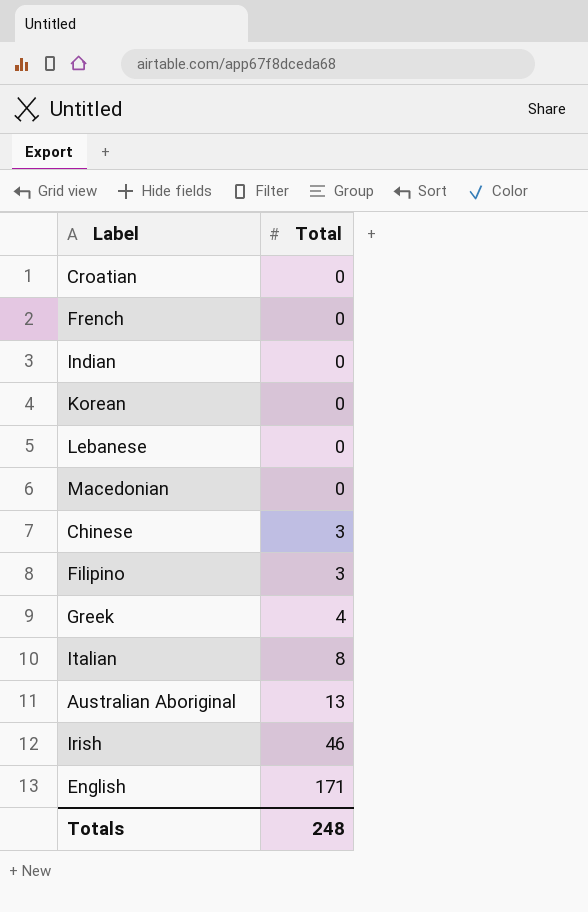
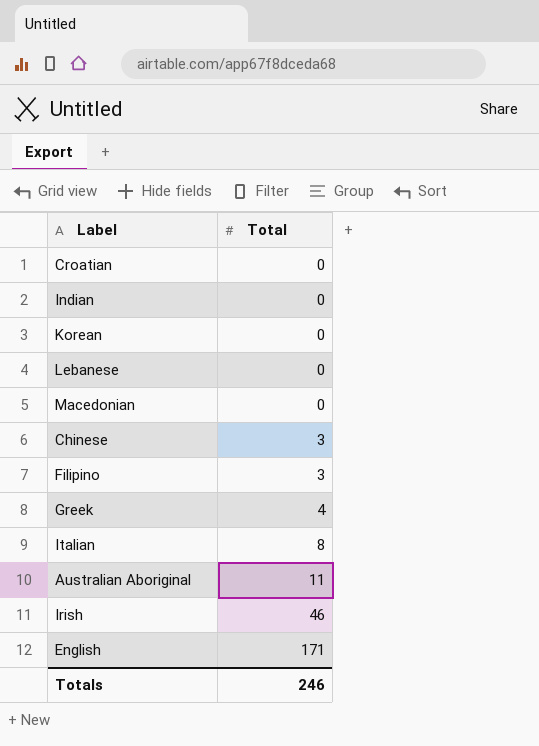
row French: 0 -> none
Australian Aboriginal | Total: 13 -> 11
Totals | Total: 248 -> 246

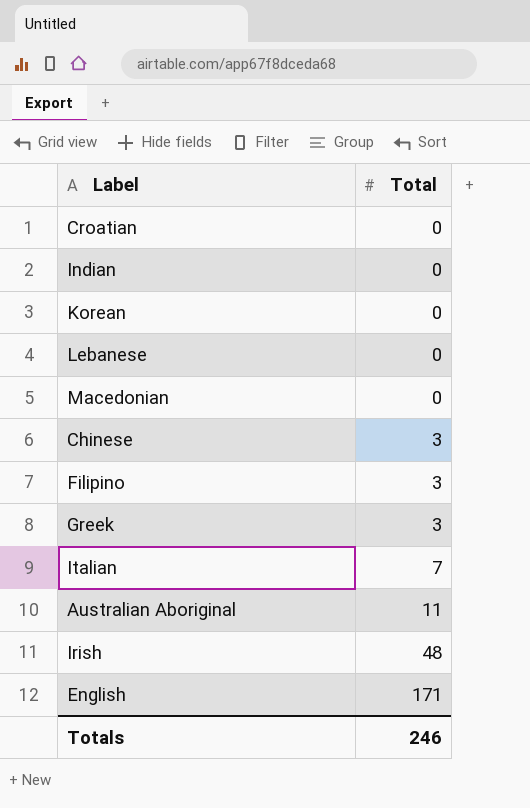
Greek | Total: 4 -> 3
Italian | Total: 8 -> 7
Irish | Total: 46 -> 48

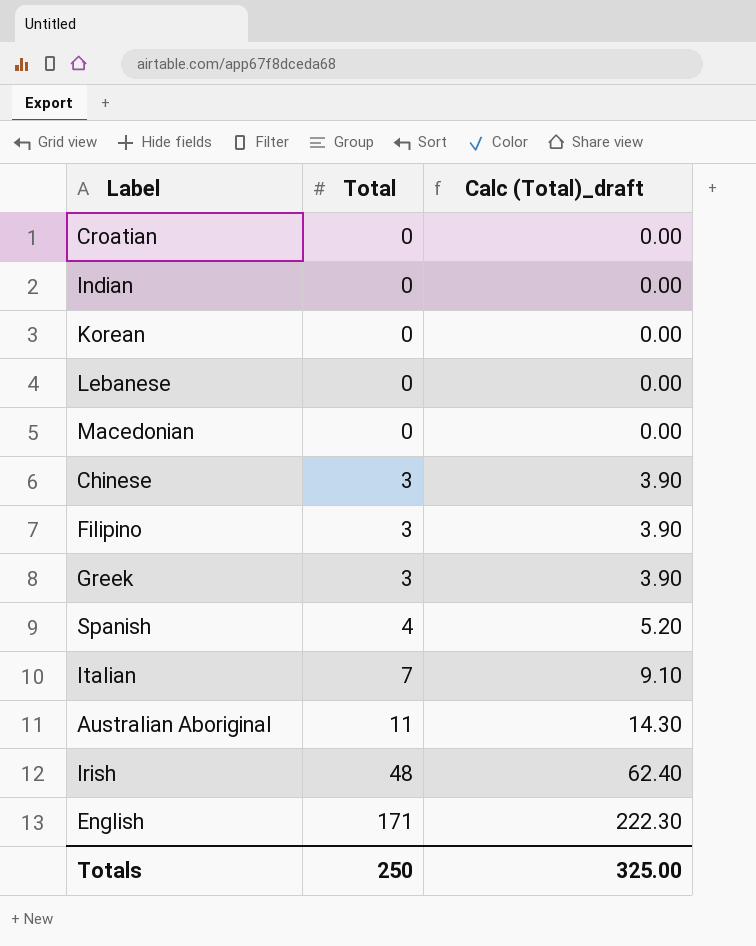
column Calc (Total)_draft | formula: none -> [Total] * 1.3
row Spanish: none -> 4 | 5.20
Totals | Total: 246 -> 250

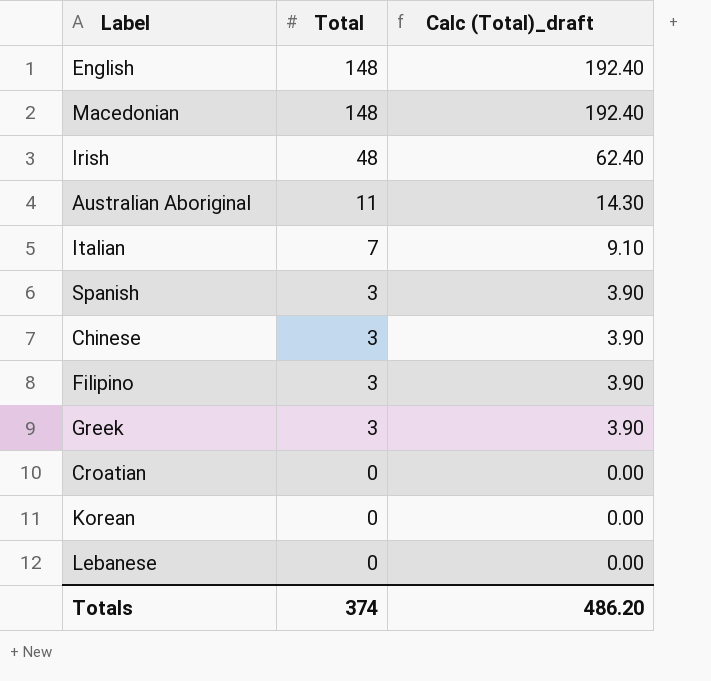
row order: Total ascending -> Total descending
row Indian: 0 | 0.00 -> none
English | Total: 171 -> 148
English | Calc (Total)_draft: 222.30 -> 192.40
Macedonian | Total: 0 -> 148
Macedonian | Calc (Total)_draft: 0.00 -> 192.40
Spanish | Total: 4 -> 3
Spanish | Calc (Total)_draft: 5.20 -> 3.90
Totals | Total: 250 -> 374
Totals | Calc (Total)_draft: 325.00 -> 486.20

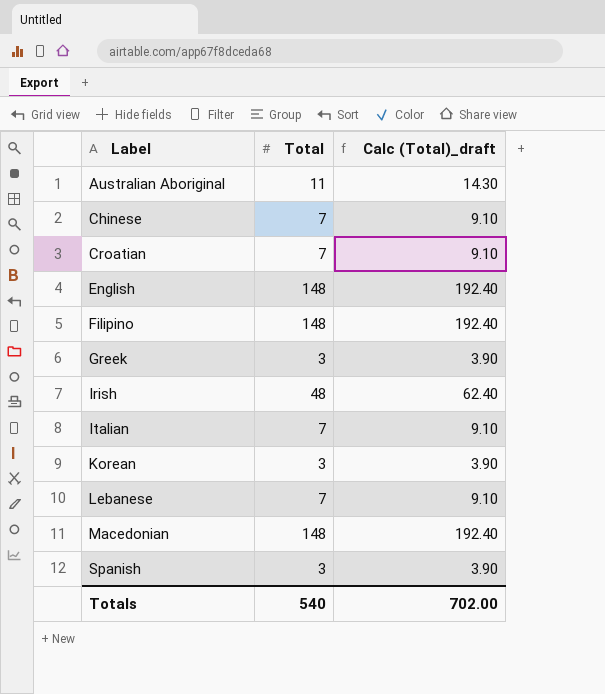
row order: Total descending -> Label ascending
Chinese | Total: 3 -> 7
Chinese | Calc (Total)_draft: 3.90 -> 9.10
Croatian | Total: 0 -> 7
Croatian | Calc (Total)_draft: 0.00 -> 9.10
Filipino | Total: 3 -> 148
Filipino | Calc (Total)_draft: 3.90 -> 192.40
Korean | Total: 0 -> 3
Korean | Calc (Total)_draft: 0.00 -> 3.90
Lebanese | Total: 0 -> 7
Lebanese | Calc (Total)_draft: 0.00 -> 9.10
Totals | Total: 374 -> 540
Totals | Calc (Total)_draft: 486.20 -> 702.00

